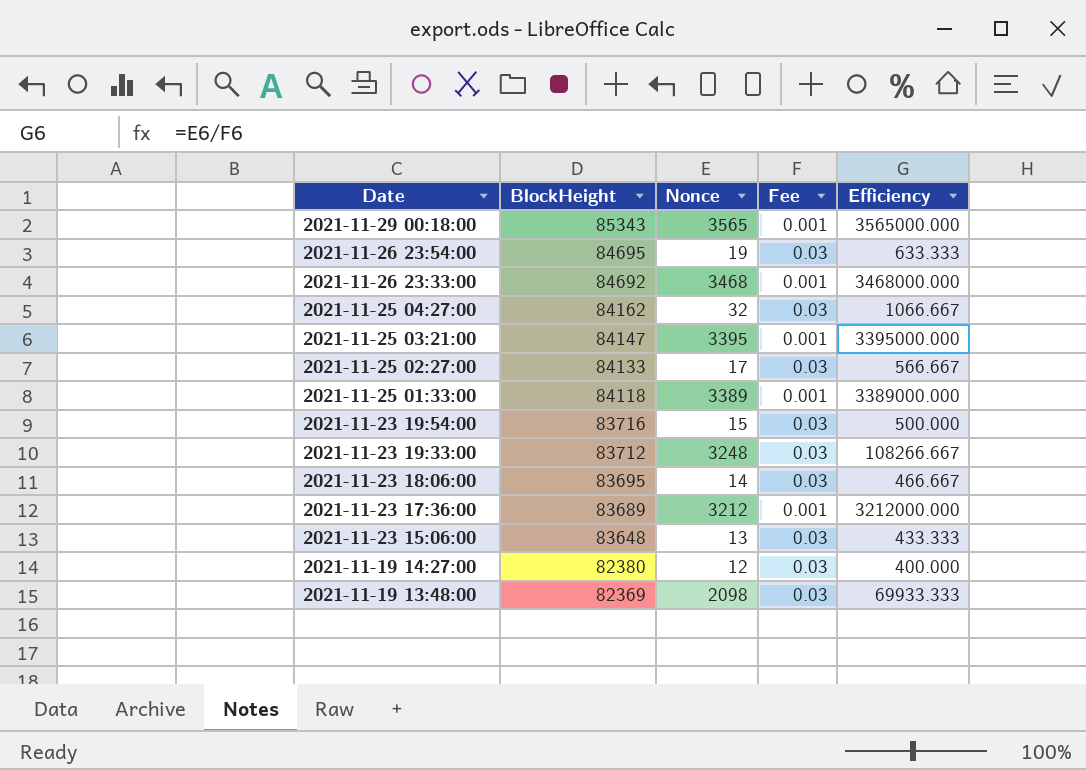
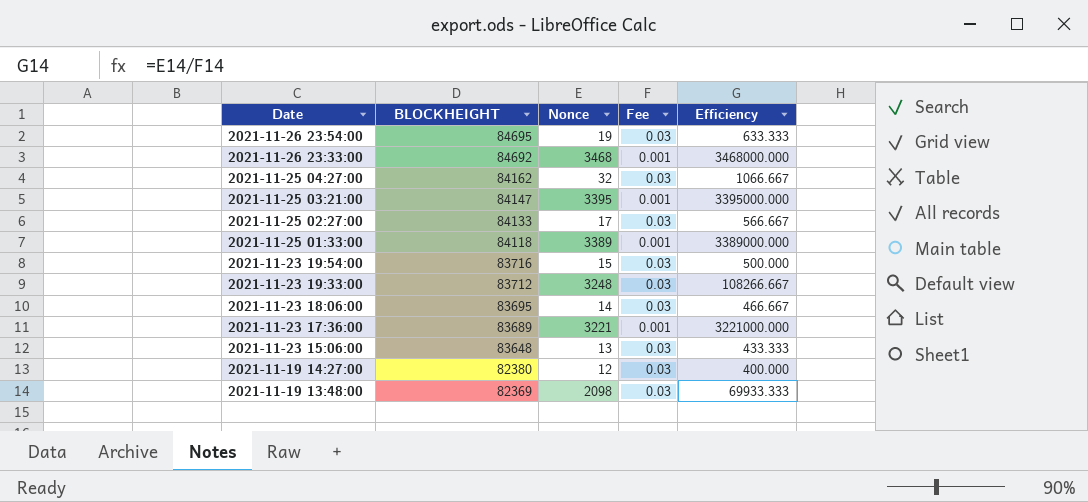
column name: BlockHeight -> BLOCKHEIGHT
row 2021-11-29 00:18:00: 85343 | 3565 | 0.001 | 3565000.000 -> none
2021-11-23 17:36:00 | Nonce: 3212 -> 3221
2021-11-23 17:36:00 | Efficiency: 3212000.000 -> 3221000.000

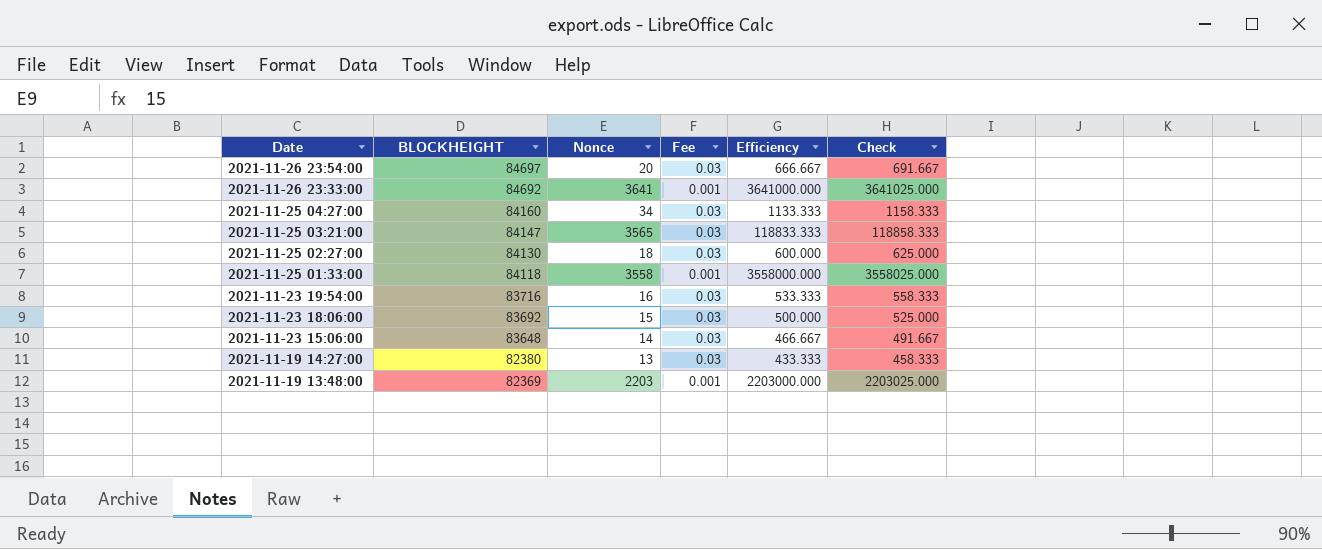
column Check | formula: none -> [Efficiency] + 25
row 2021-11-23 19:33:00: 83712 | 3248 | 0.03 | 108266.667 -> none
row 2021-11-23 17:36:00: 83689 | 3221 | 0.001 | 3221000.000 -> none
2021-11-26 23:54:00 | BLOCKHEIGHT: 84695 -> 84697
2021-11-26 23:54:00 | Nonce: 19 -> 20
2021-11-26 23:54:00 | Efficiency: 633.333 -> 666.667
2021-11-26 23:33:00 | Nonce: 3468 -> 3641
2021-11-26 23:33:00 | Efficiency: 3468000.000 -> 3641000.000
2021-11-25 04:27:00 | BLOCKHEIGHT: 84162 -> 84160
2021-11-25 04:27:00 | Nonce: 32 -> 34
2021-11-25 04:27:00 | Efficiency: 1066.667 -> 1133.333
2021-11-25 03:21:00 | Nonce: 3395 -> 3565
2021-11-25 03:21:00 | Fee: 0.001 -> 0.03
2021-11-25 03:21:00 | Efficiency: 3395000.000 -> 118833.333
2021-11-25 02:27:00 | BLOCKHEIGHT: 84133 -> 84130
2021-11-25 02:27:00 | Nonce: 17 -> 18
2021-11-25 02:27:00 | Efficiency: 566.667 -> 600.000
2021-11-25 01:33:00 | Nonce: 3389 -> 3558
2021-11-25 01:33:00 | Efficiency: 3389000.000 -> 3558000.000
2021-11-23 19:54:00 | Nonce: 15 -> 16
2021-11-23 19:54:00 | Efficiency: 500.000 -> 533.333
2021-11-23 18:06:00 | BLOCKHEIGHT: 83695 -> 83692
2021-11-23 18:06:00 | Nonce: 14 -> 15
2021-11-23 18:06:00 | Efficiency: 466.667 -> 500.000
2021-11-23 15:06:00 | Nonce: 13 -> 14
2021-11-23 15:06:00 | Efficiency: 433.333 -> 466.667
2021-11-19 14:27:00 | Nonce: 12 -> 13
2021-11-19 14:27:00 | Efficiency: 400.000 -> 433.333
2021-11-19 13:48:00 | Nonce: 2098 -> 2203
2021-11-19 13:48:00 | Fee: 0.03 -> 0.001
2021-11-19 13:48:00 | Efficiency: 69933.333 -> 2203000.000

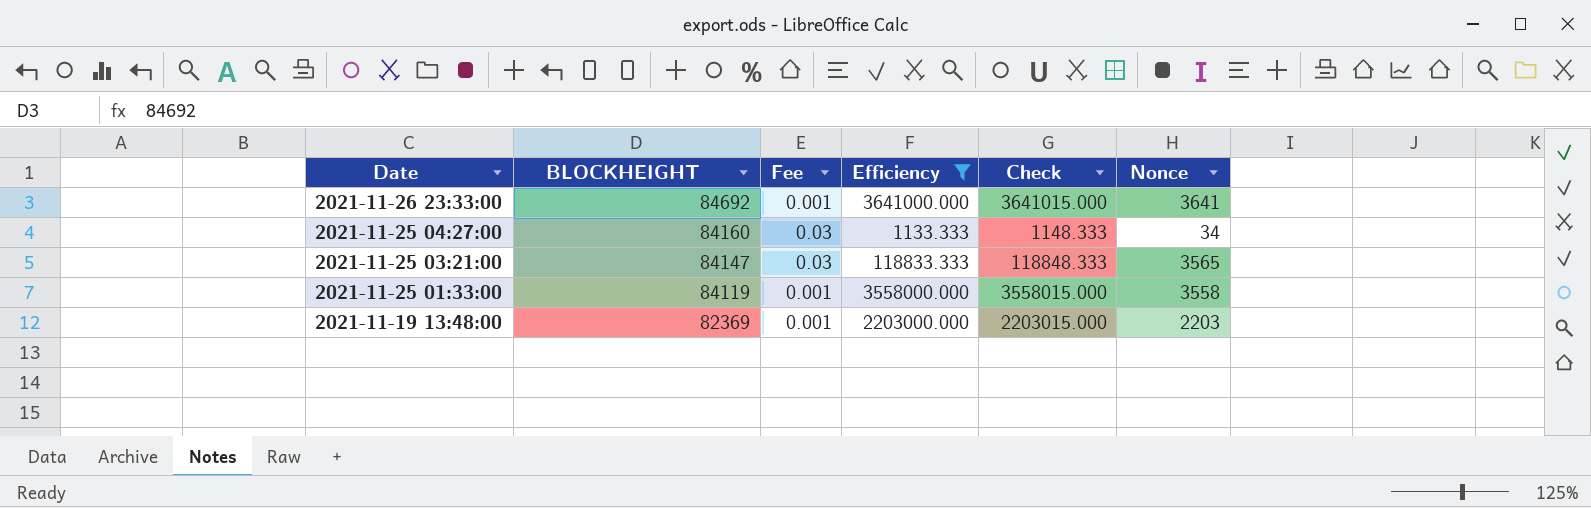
filter: none -> Efficiency >= 1133.333
column Check | formula: [Efficiency] + 25 -> [Efficiency] + 15
column Nonce | position: 3 -> 6
2021-11-25 01:33:00 | BLOCKHEIGHT: 84118 -> 84119

